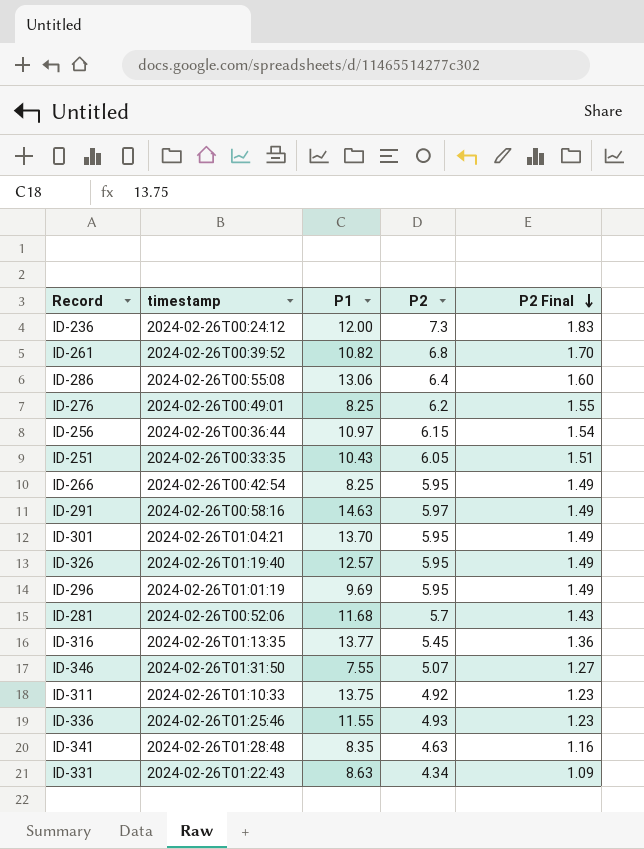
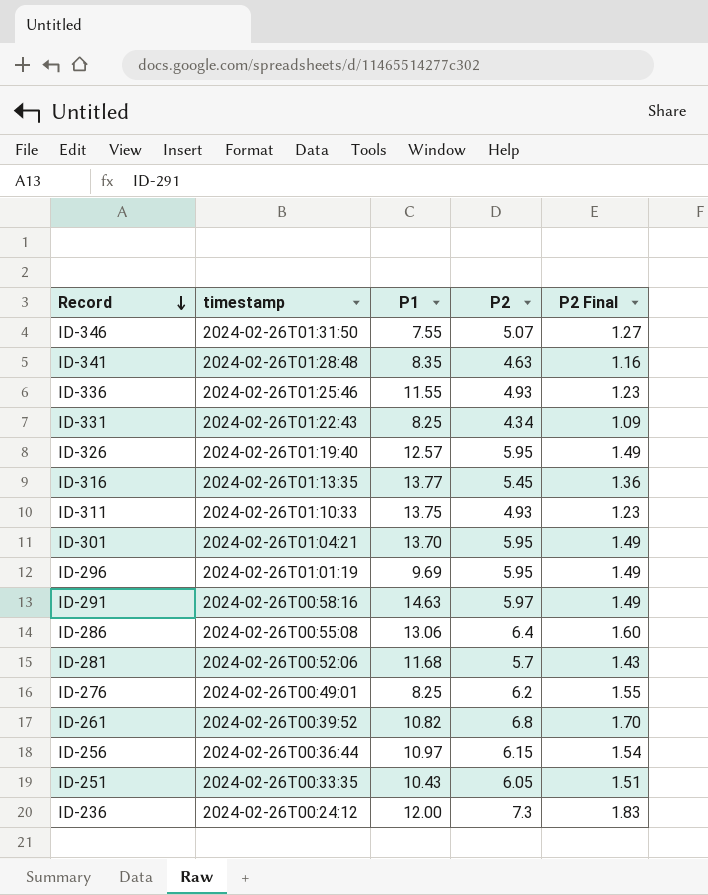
row order: P2 Final descending -> Record descending
row ID-266: 2024-02-26T00:42:54 | 8.25 | 5.95 | 1.49 -> none
ID-331 | P1: 8.63 -> 8.25
ID-311 | P2: 4.92 -> 4.93

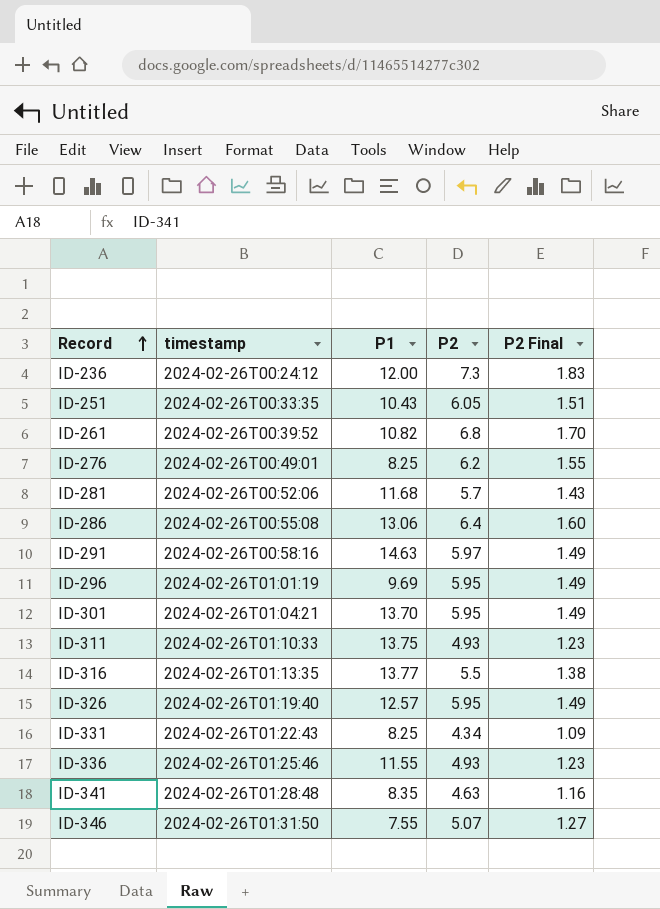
row order: Record descending -> Record ascending
row ID-256: 2024-02-26T00:36:44 | 10.97 | 6.15 | 1.54 -> none
ID-316 | P2: 5.45 -> 5.5
ID-316 | P2 Final: 1.36 -> 1.38

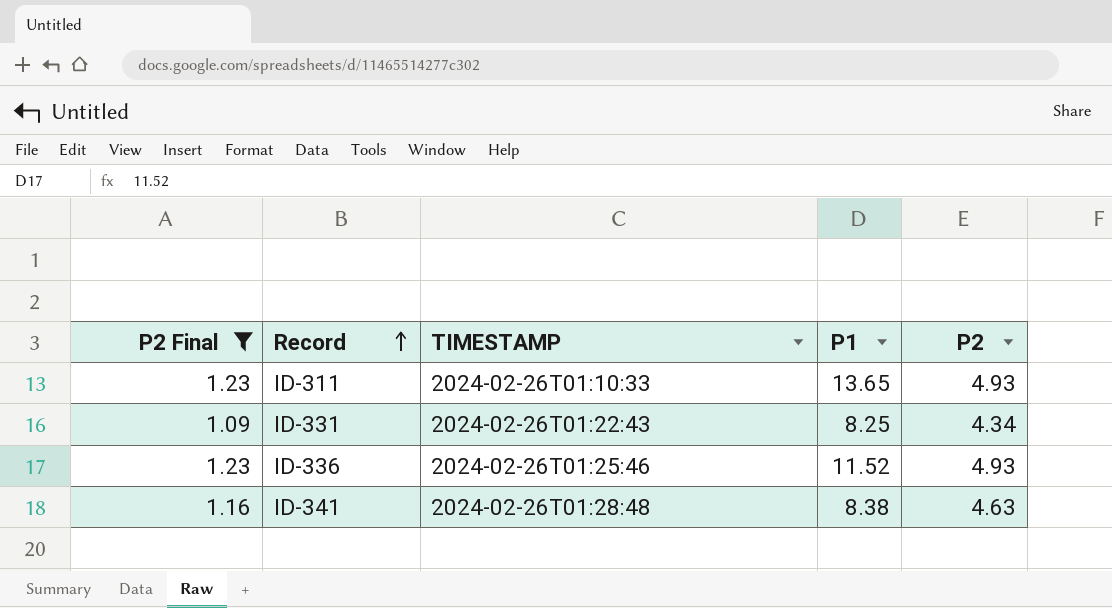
filter: none -> P2 Final <= 1.23
column P2 Final | position: 5 -> 1
column name: timestamp -> TIMESTAMP
ID-311 | P1: 13.75 -> 13.65
ID-336 | P1: 11.55 -> 11.52
ID-341 | P1: 8.35 -> 8.38

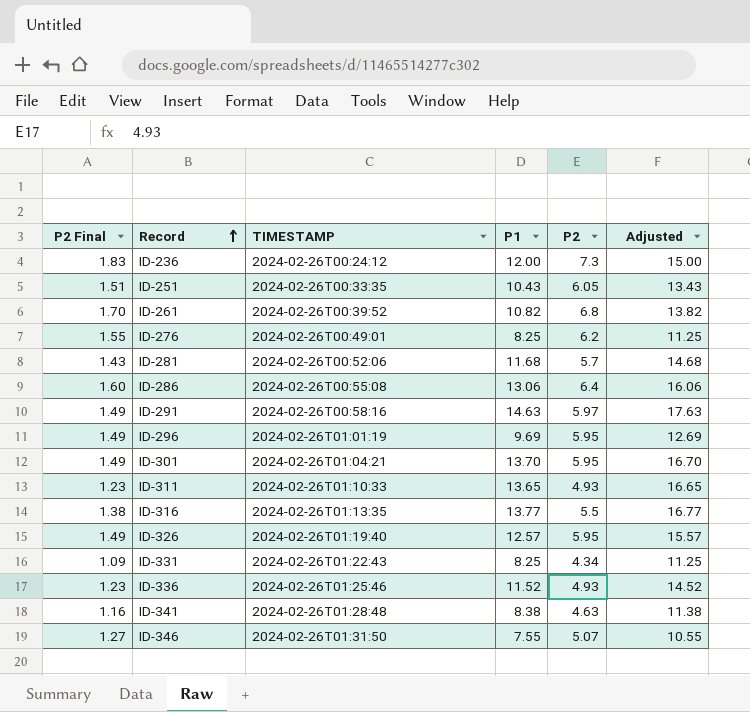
filter: P2 Final <= 1.23 -> none
column Adjusted | formula: none -> [P1] + 3

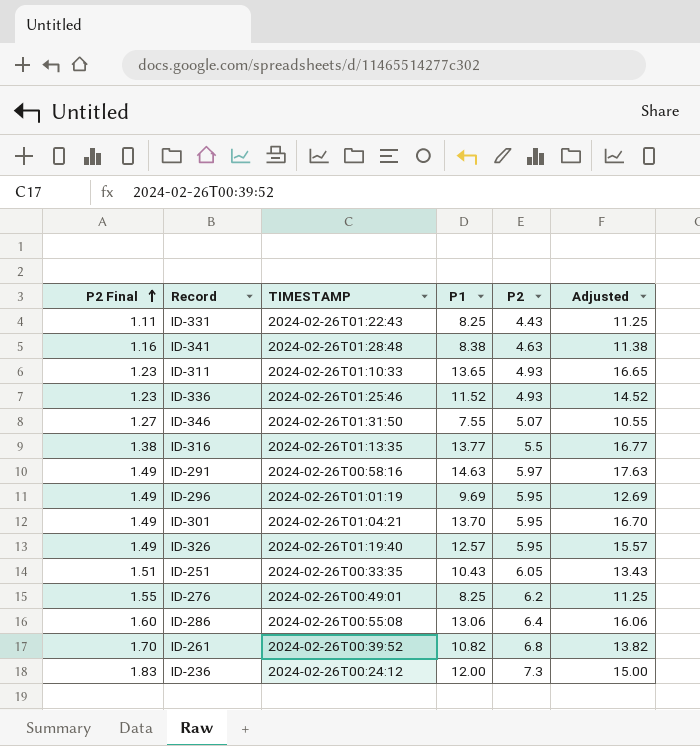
row order: Record ascending -> P2 Final ascending
row ID-281: 1.43 | 2024-02-26T00:52:06 | 11.68 | 5.7 | 14.68 -> none
ID-331 | P2 Final: 1.09 -> 1.11
ID-331 | P2: 4.34 -> 4.43

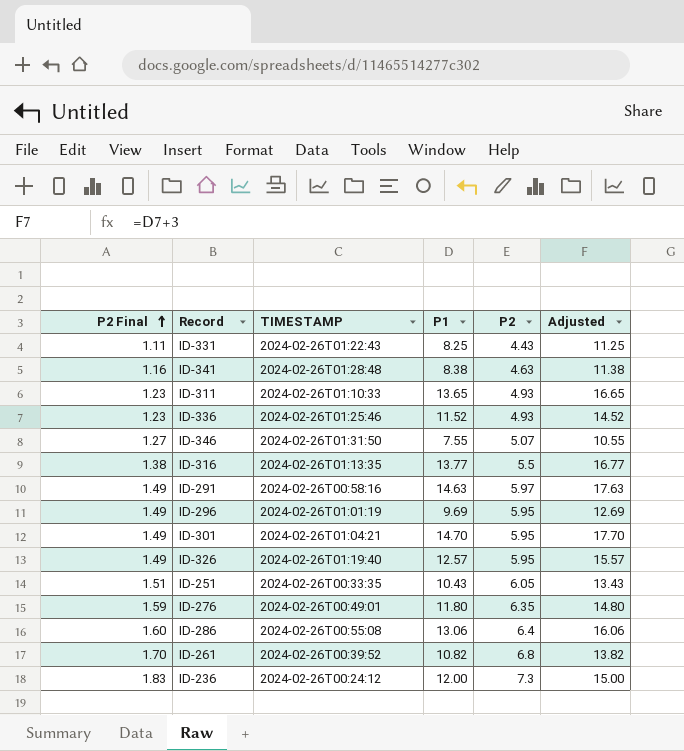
ID-301 | P1: 13.70 -> 14.70
ID-301 | Adjusted: 16.70 -> 17.70
ID-276 | P2 Final: 1.55 -> 1.59
ID-276 | P1: 8.25 -> 11.80
ID-276 | P2: 6.2 -> 6.35
ID-276 | Adjusted: 11.25 -> 14.80

